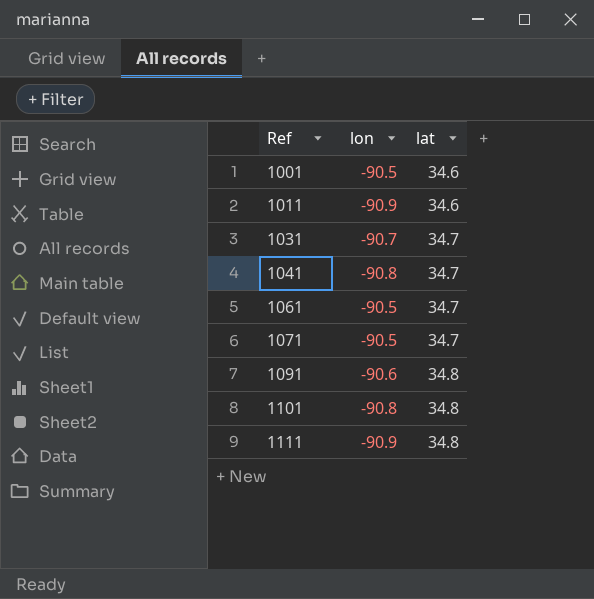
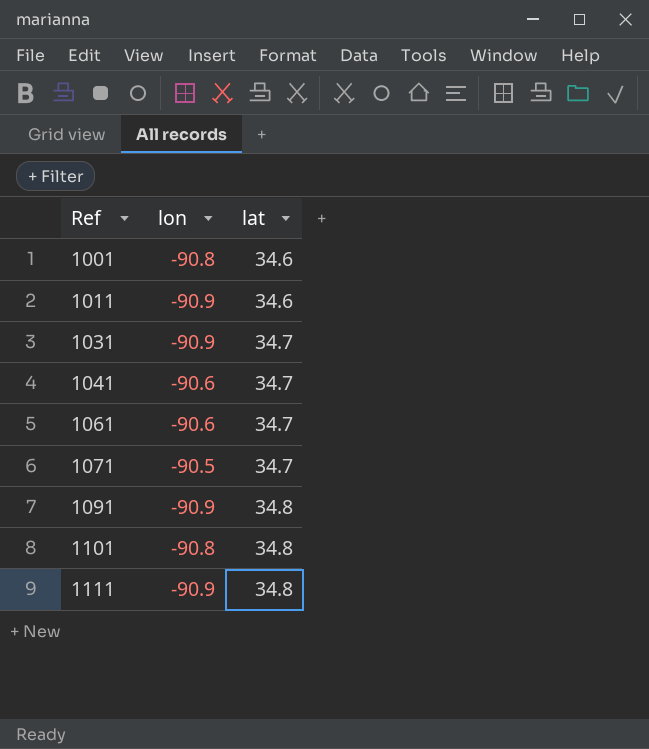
1001 | lon: -90.5 -> -90.8
1031 | lon: -90.7 -> -90.9
1041 | lon: -90.8 -> -90.6
1061 | lon: -90.5 -> -90.6
1091 | lon: -90.6 -> -90.9

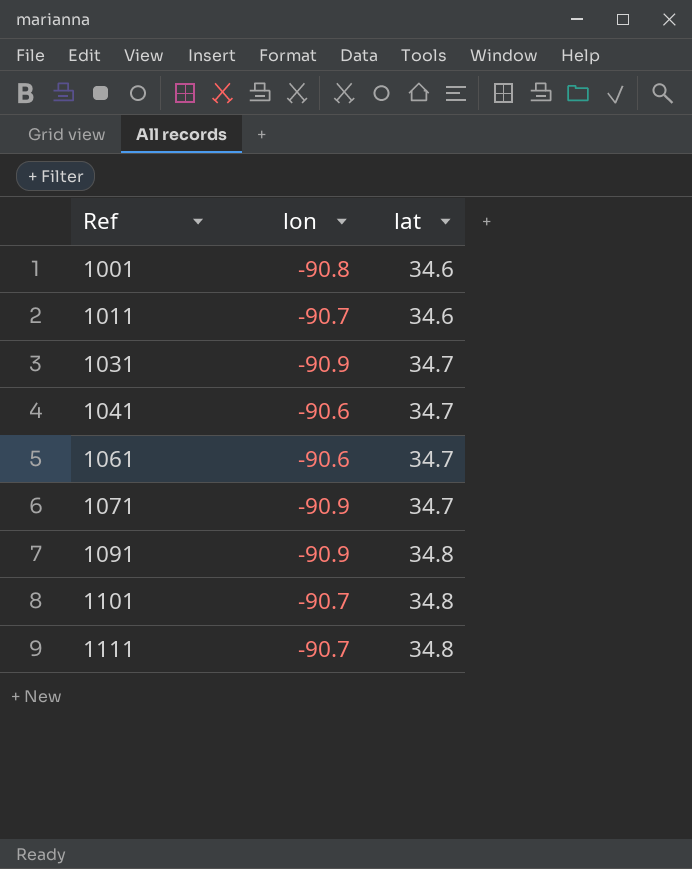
1011 | lon: -90.9 -> -90.7
1071 | lon: -90.5 -> -90.9
1101 | lon: -90.8 -> -90.7
1111 | lon: -90.9 -> -90.7

